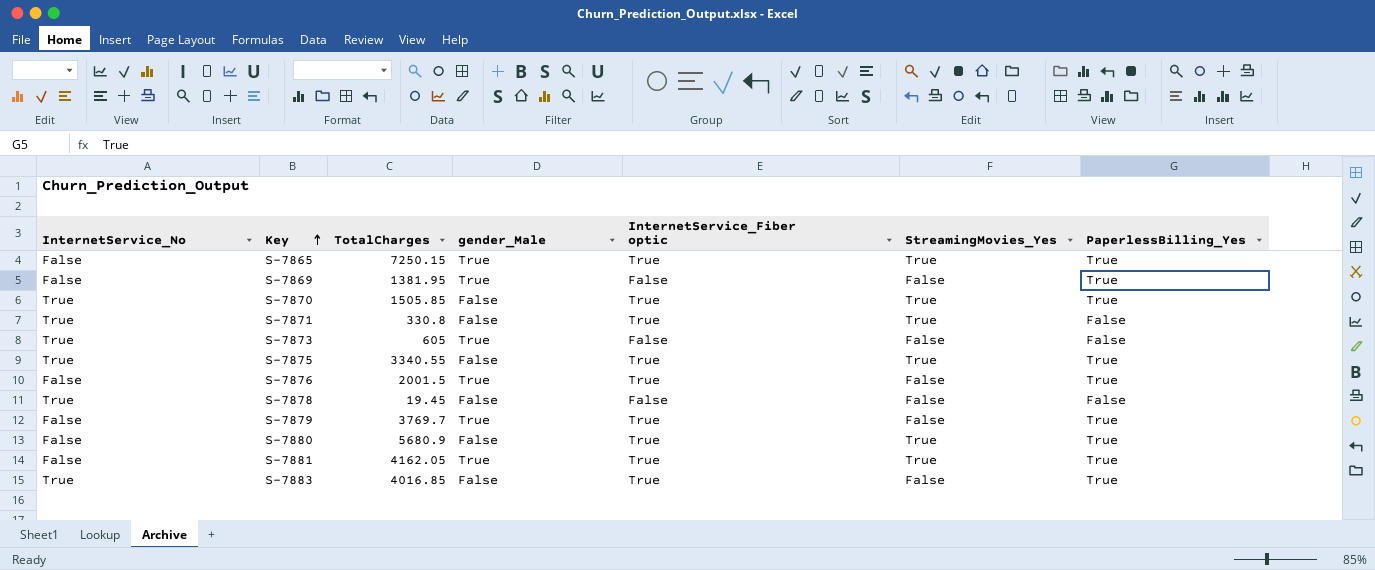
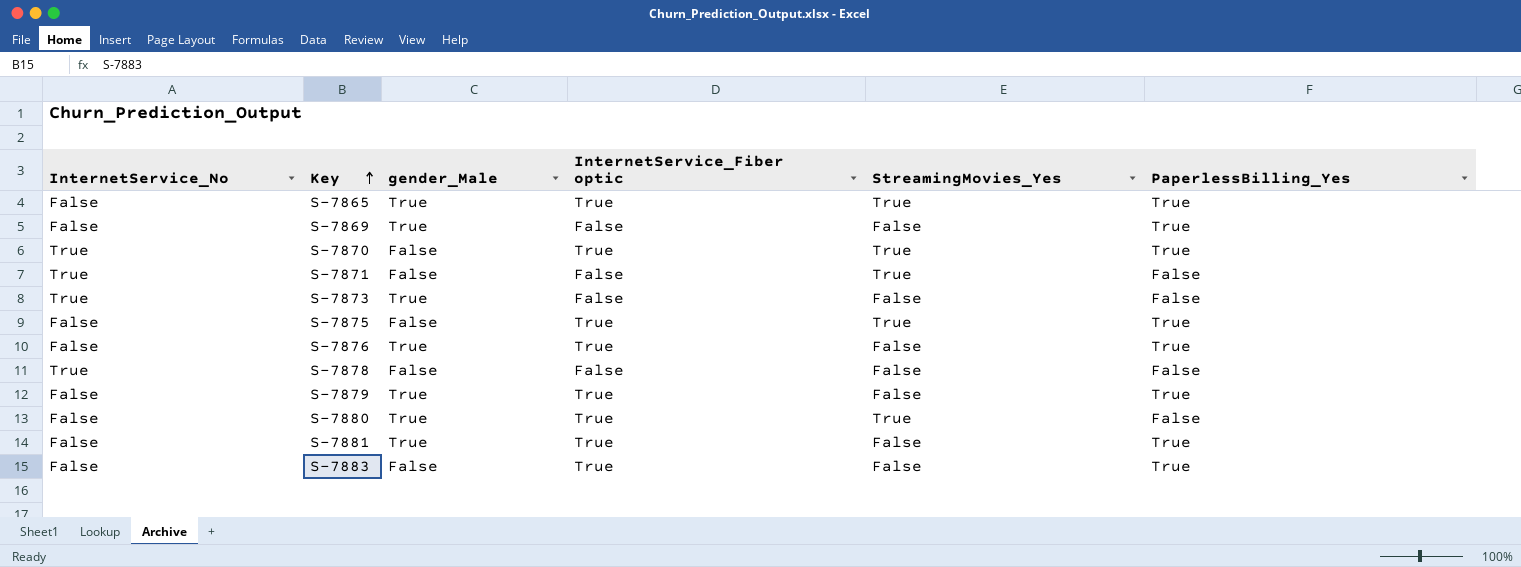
column TotalCharges | position: 3 -> none
S-7871 | InternetService_Fiber optic: True -> False
S-7875 | InternetService_No: True -> False
S-7880 | gender_Male: False -> True
S-7880 | PaperlessBilling_Yes: True -> False
S-7881 | StreamingMovies_Yes: True -> False
S-7883 | InternetService_No: True -> False

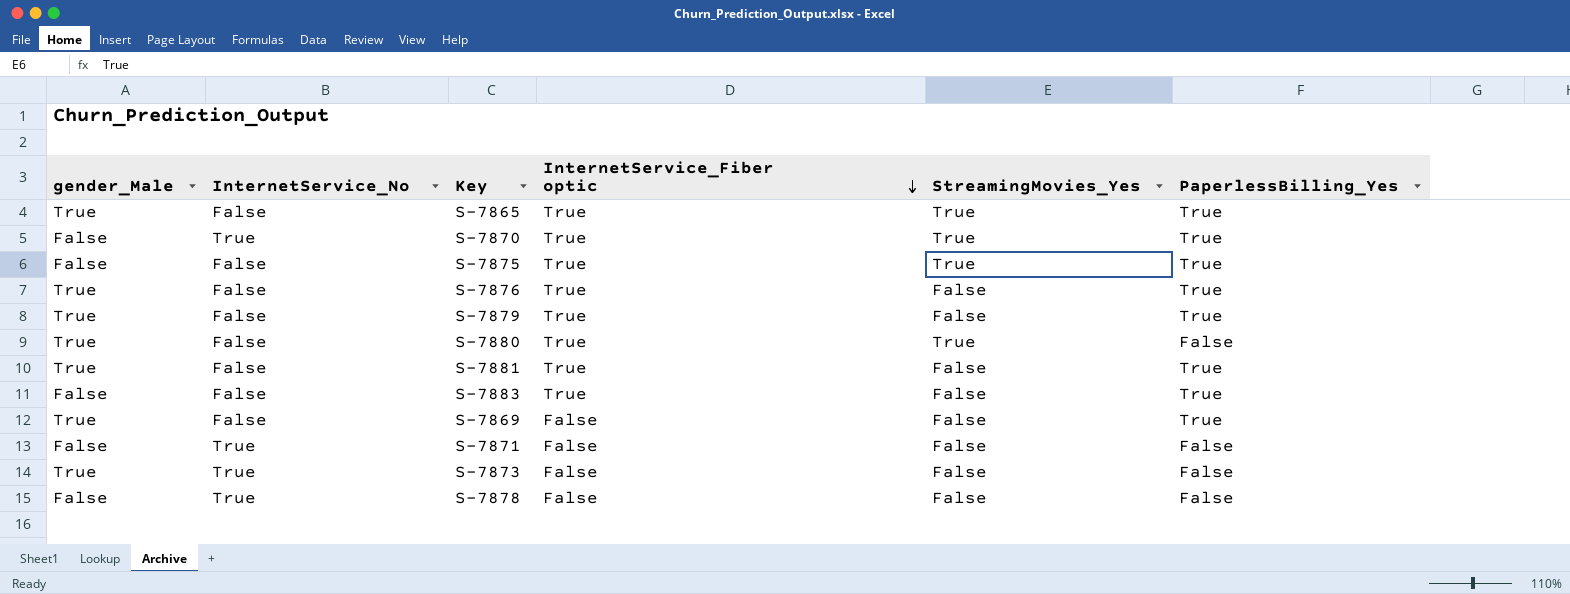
row order: Key ascending -> InternetService_Fiber optic descending
column gender_Male | position: 3 -> 1
S-7871 | StreamingMovies_Yes: True -> False

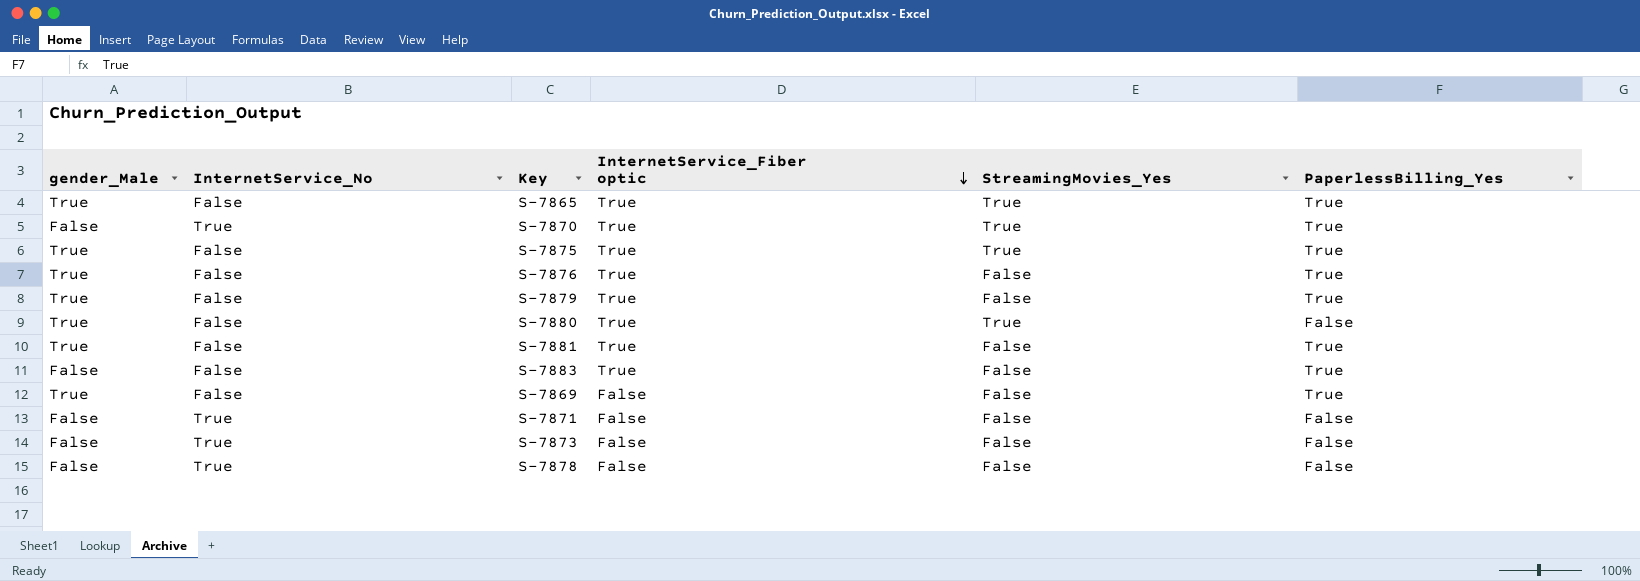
S-7875 | gender_Male: False -> True
S-7873 | gender_Male: True -> False

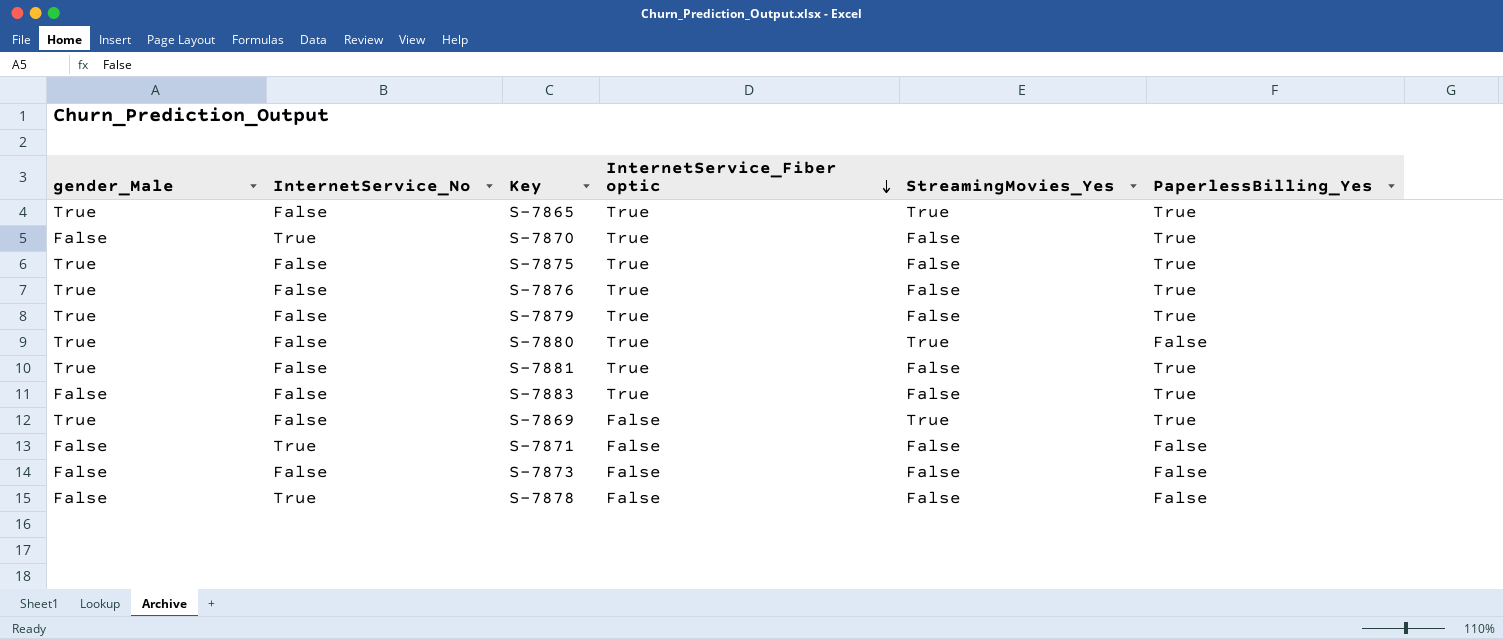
S-7870 | StreamingMovies_Yes: True -> False
S-7875 | StreamingMovies_Yes: True -> False
S-7869 | StreamingMovies_Yes: False -> True
S-7873 | InternetService_No: True -> False

